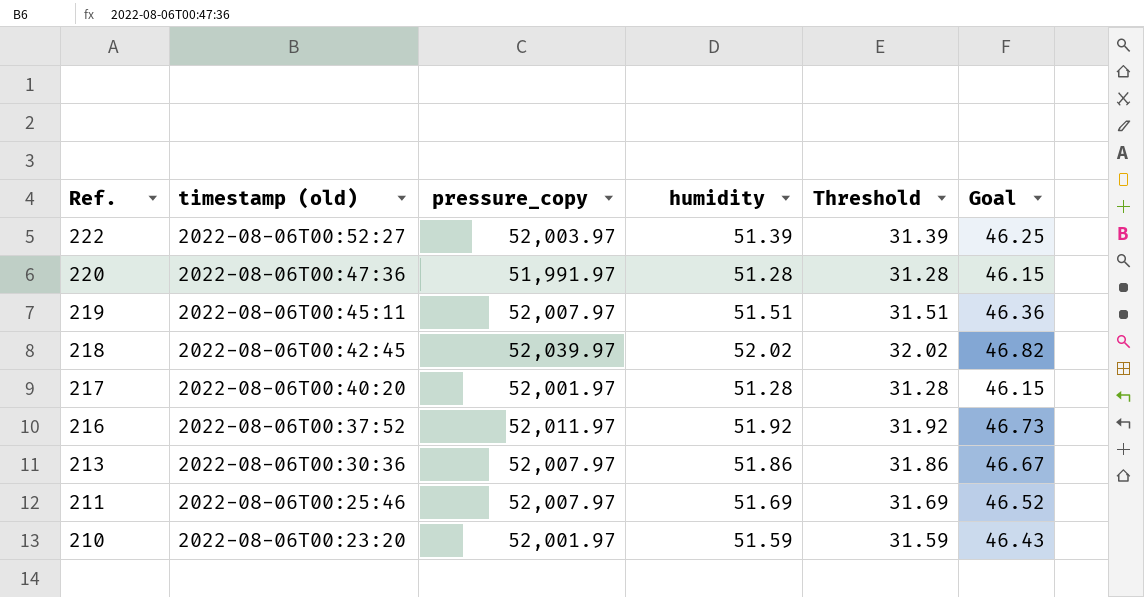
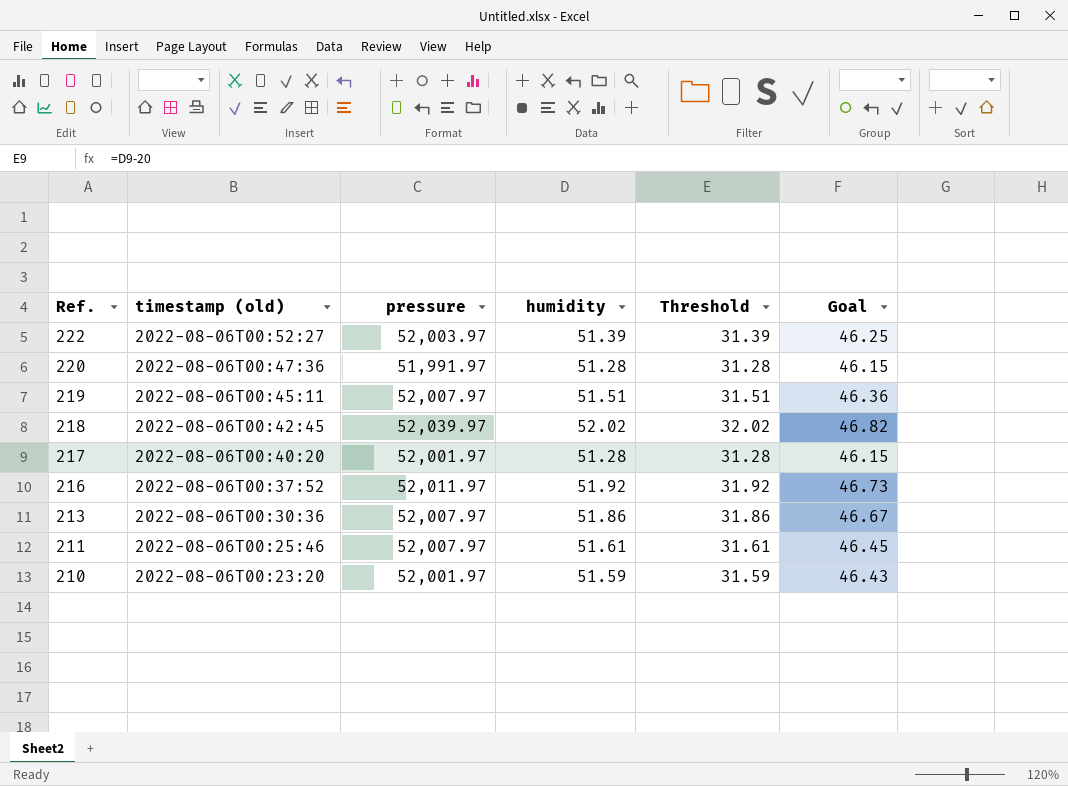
column name: pressure_copy -> pressure
211 | humidity: 51.69 -> 51.61
211 | Threshold: 31.69 -> 31.61
211 | Goal: 46.52 -> 46.45

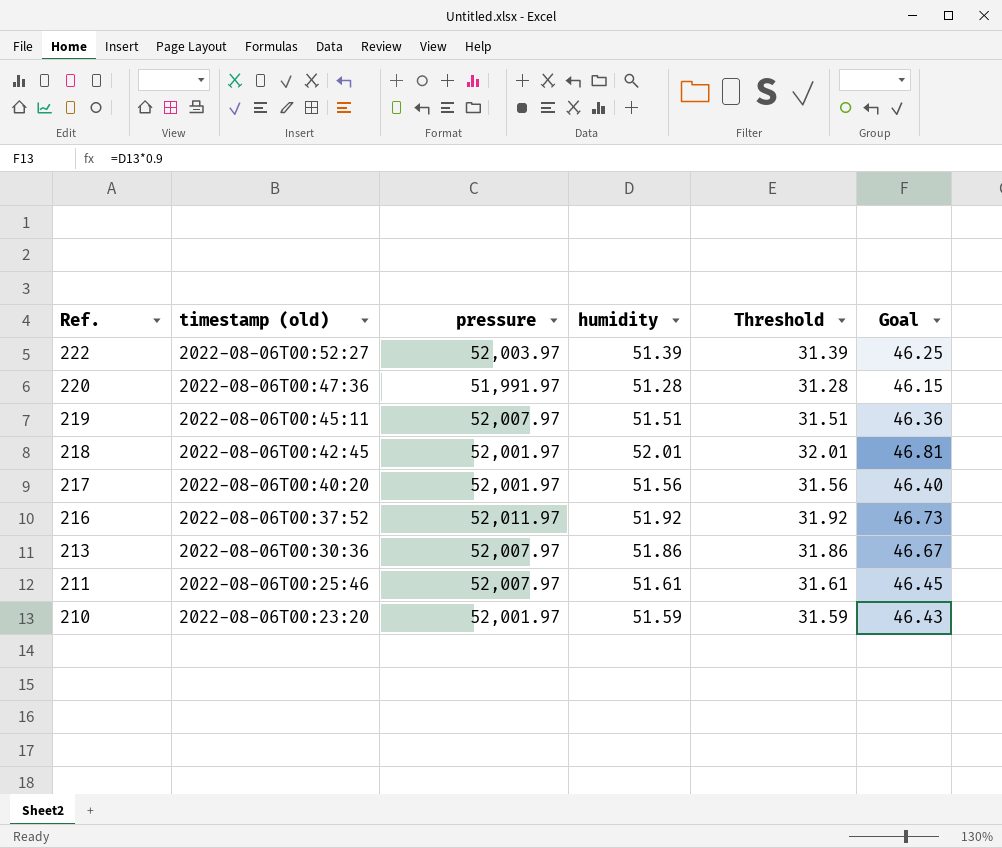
218 | pressure: 52,039.97 -> 52,001.97
218 | humidity: 52.02 -> 52.01
218 | Threshold: 32.02 -> 32.01
218 | Goal: 46.82 -> 46.81
217 | humidity: 51.28 -> 51.56
217 | Threshold: 31.28 -> 31.56
217 | Goal: 46.15 -> 46.40

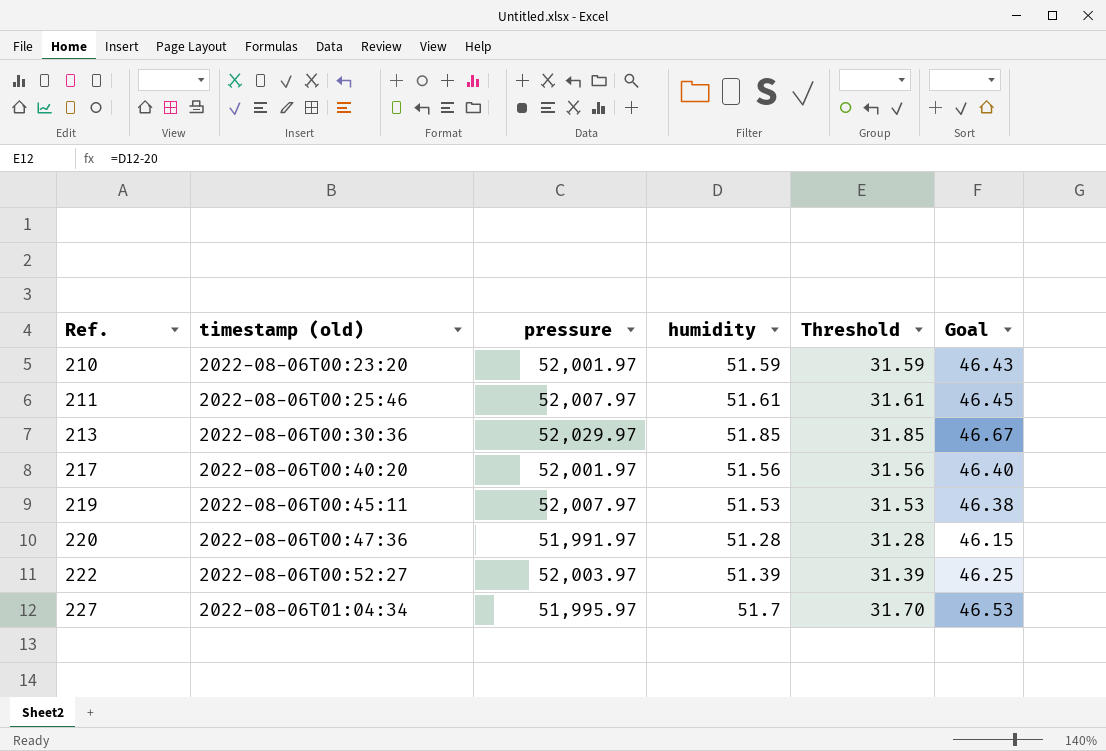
row order: Ref. descending -> Ref. ascending
row 218: 2022-08-06T00:42:45 | 52,001.97 | 52.01 | 32.01 | 46.81 -> none
row 216: 2022-08-06T00:37:52 | 52,011.97 | 51.92 | 31.92 | 46.73 -> none
213 | pressure: 52,007.97 -> 52,029.97
213 | humidity: 51.86 -> 51.85
213 | Threshold: 31.86 -> 31.85
219 | humidity: 51.51 -> 51.53
219 | Threshold: 31.51 -> 31.53
219 | Goal: 46.36 -> 46.38
row 227: none -> 2022-08-06T01:04:34 | 51,995.97 | 51.7 | 31.70 | 46.53

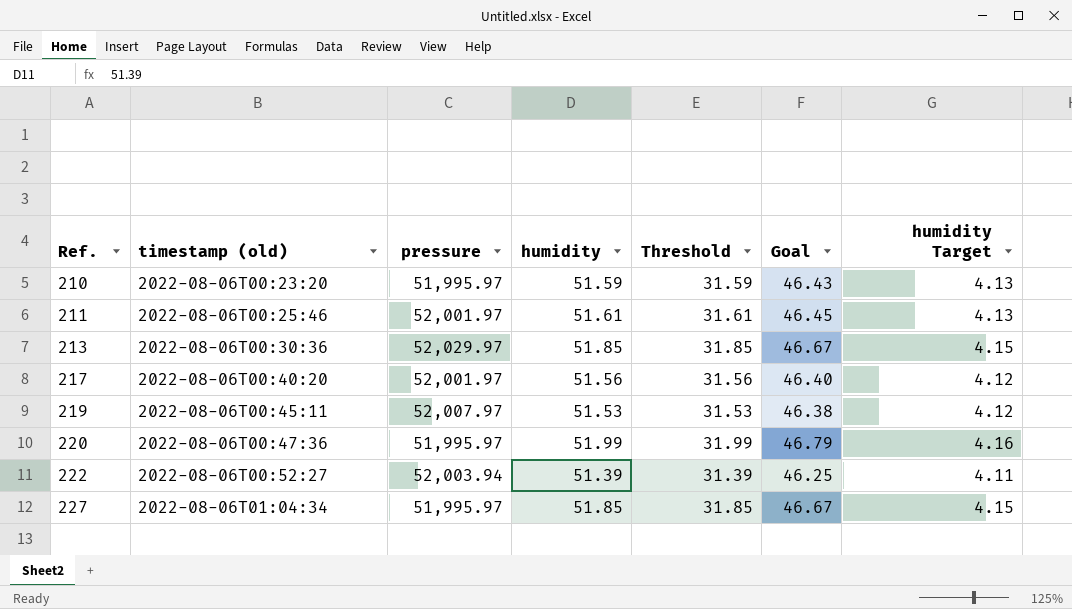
column humidity Target | formula: none -> [humidity] * 0.08
210 | pressure: 52,001.97 -> 51,995.97
211 | pressure: 52,007.97 -> 52,001.97
220 | pressure: 51,991.97 -> 51,995.97
220 | humidity: 51.28 -> 51.99
220 | Threshold: 31.28 -> 31.99
220 | Goal: 46.15 -> 46.79
222 | pressure: 52,003.97 -> 52,003.94
227 | humidity: 51.7 -> 51.85
227 | Threshold: 31.70 -> 31.85
227 | Goal: 46.53 -> 46.67

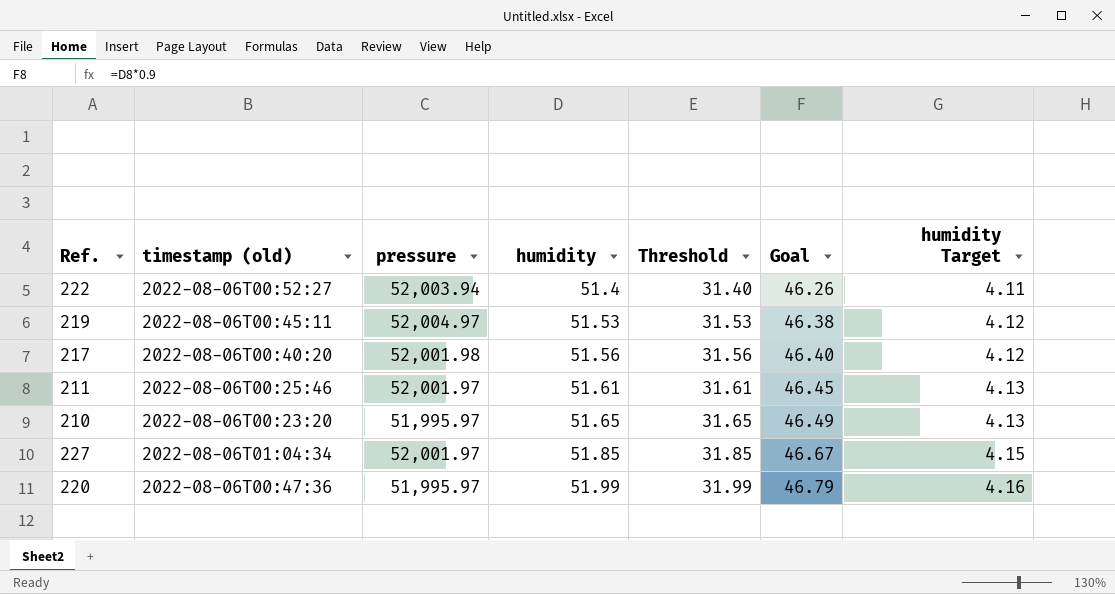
row order: Ref. ascending -> humidity ascending
row 213: 2022-08-06T00:30:36 | 52,029.97 | 51.85 | 31.85 | 46.67 | 4.15 -> none
222 | humidity: 51.39 -> 51.4
222 | Threshold: 31.39 -> 31.40
222 | Goal: 46.25 -> 46.26
219 | pressure: 52,007.97 -> 52,004.97
217 | pressure: 52,001.97 -> 52,001.98
210 | humidity: 51.59 -> 51.65
210 | Threshold: 31.59 -> 31.65
210 | Goal: 46.43 -> 46.49
227 | pressure: 51,995.97 -> 52,001.97

